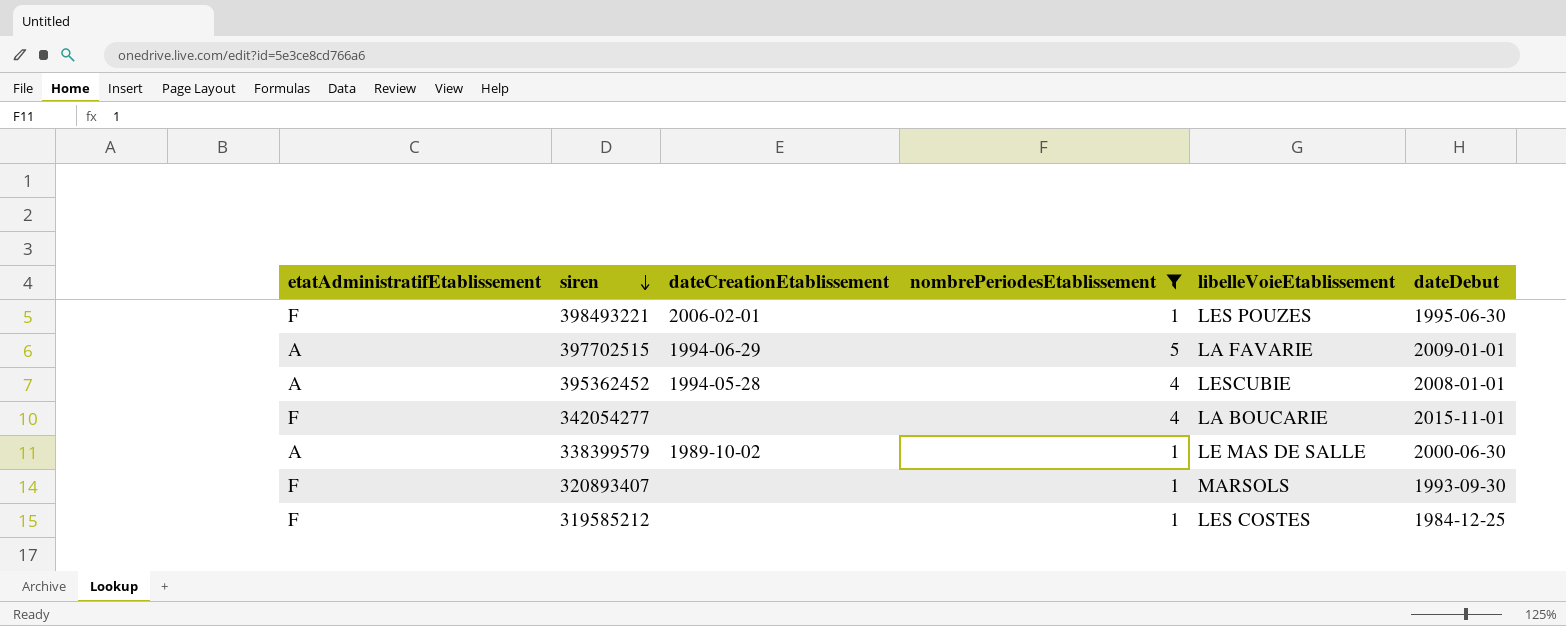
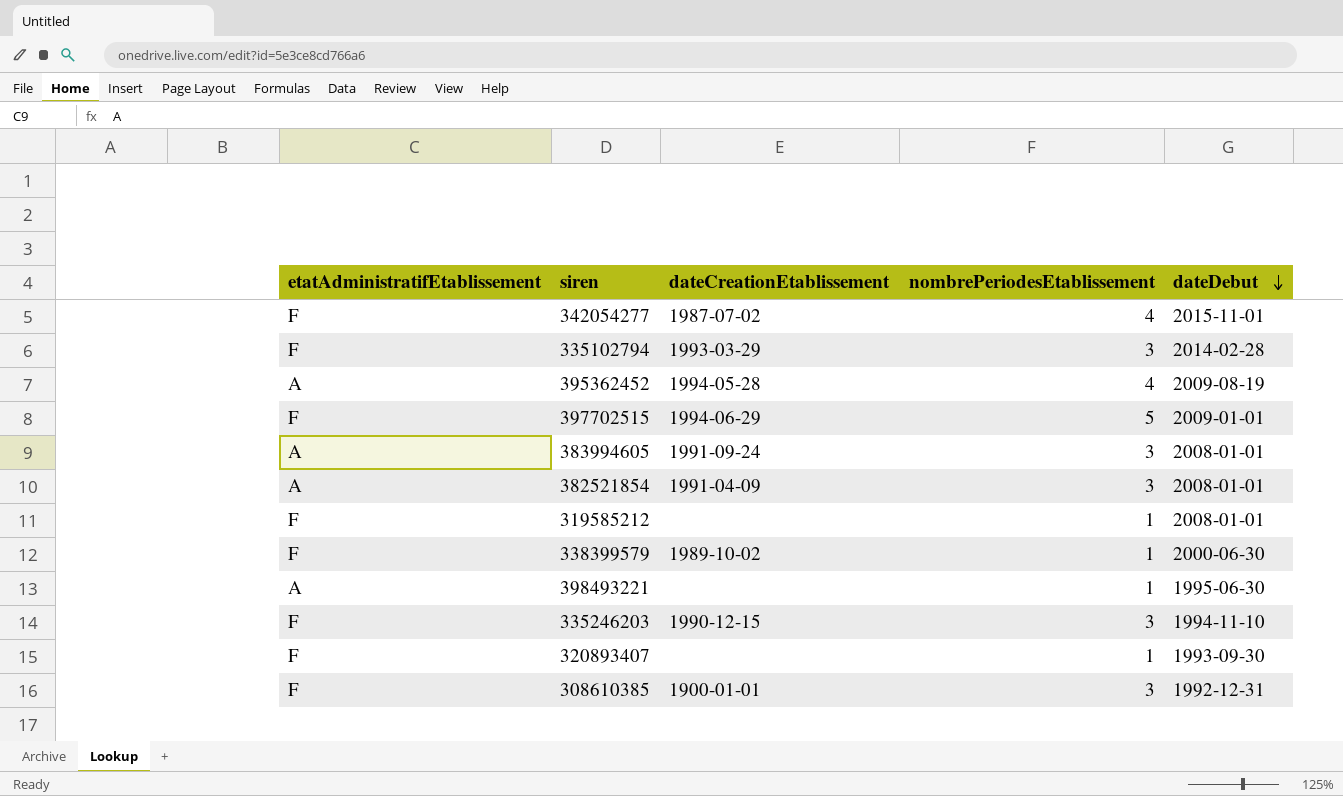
filter: nombrePeriodesEtablissement != 3 -> none
row order: siren descending -> dateDebut descending
column libelleVoieEtablissement | position: 5 -> none
342054277 | dateCreationEtablissement: none -> 1987-07-02
395362452 | dateDebut: 2008-01-01 -> 2009-08-19
397702515 | etatAdministratifEtablissement: A -> F
319585212 | dateDebut: 1984-12-25 -> 2008-01-01
338399579 | etatAdministratifEtablissement: A -> F
398493221 | etatAdministratifEtablissement: F -> A
398493221 | dateCreationEtablissement: 2006-02-01 -> none

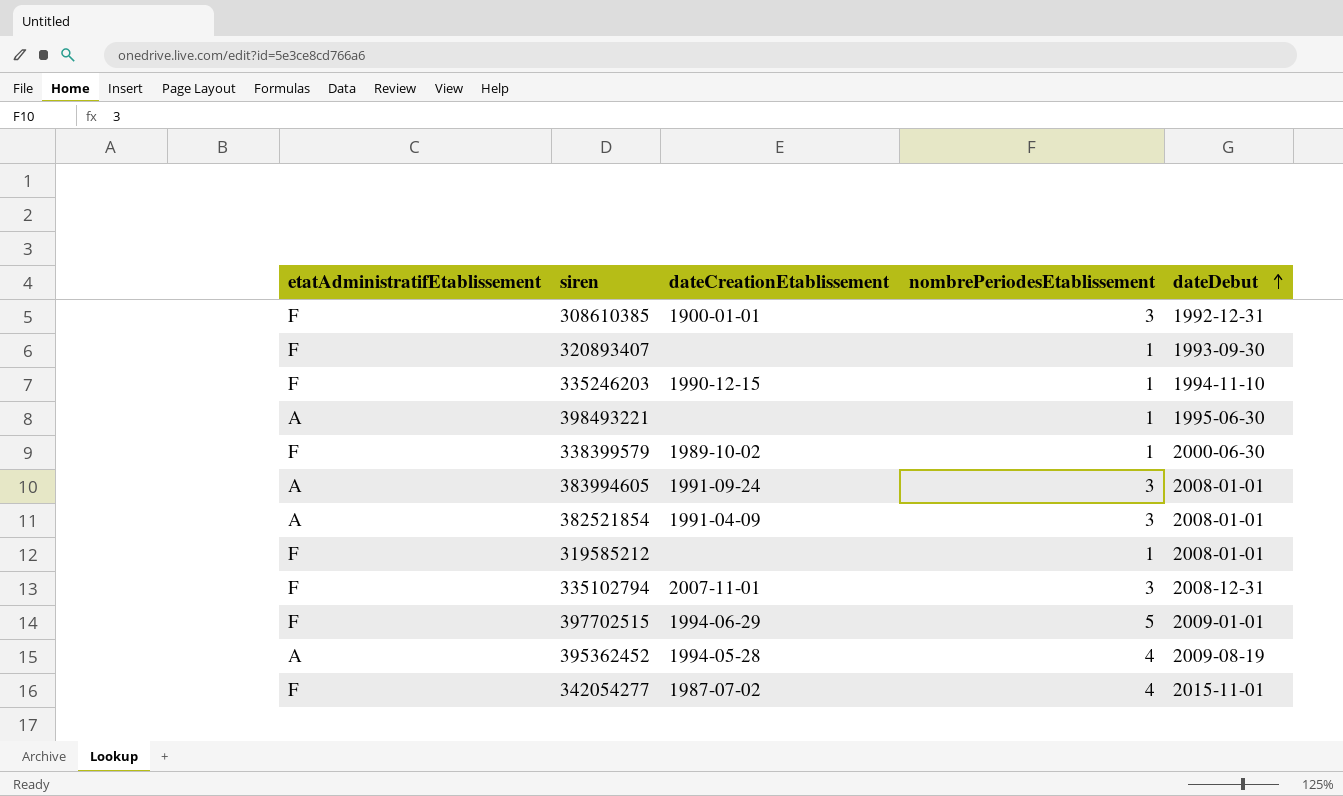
row order: dateDebut descending -> dateDebut ascending
335246203 | nombrePeriodesEtablissement: 3 -> 1
335102794 | dateCreationEtablissement: 1993-03-29 -> 2007-11-01
335102794 | dateDebut: 2014-02-28 -> 2008-12-31

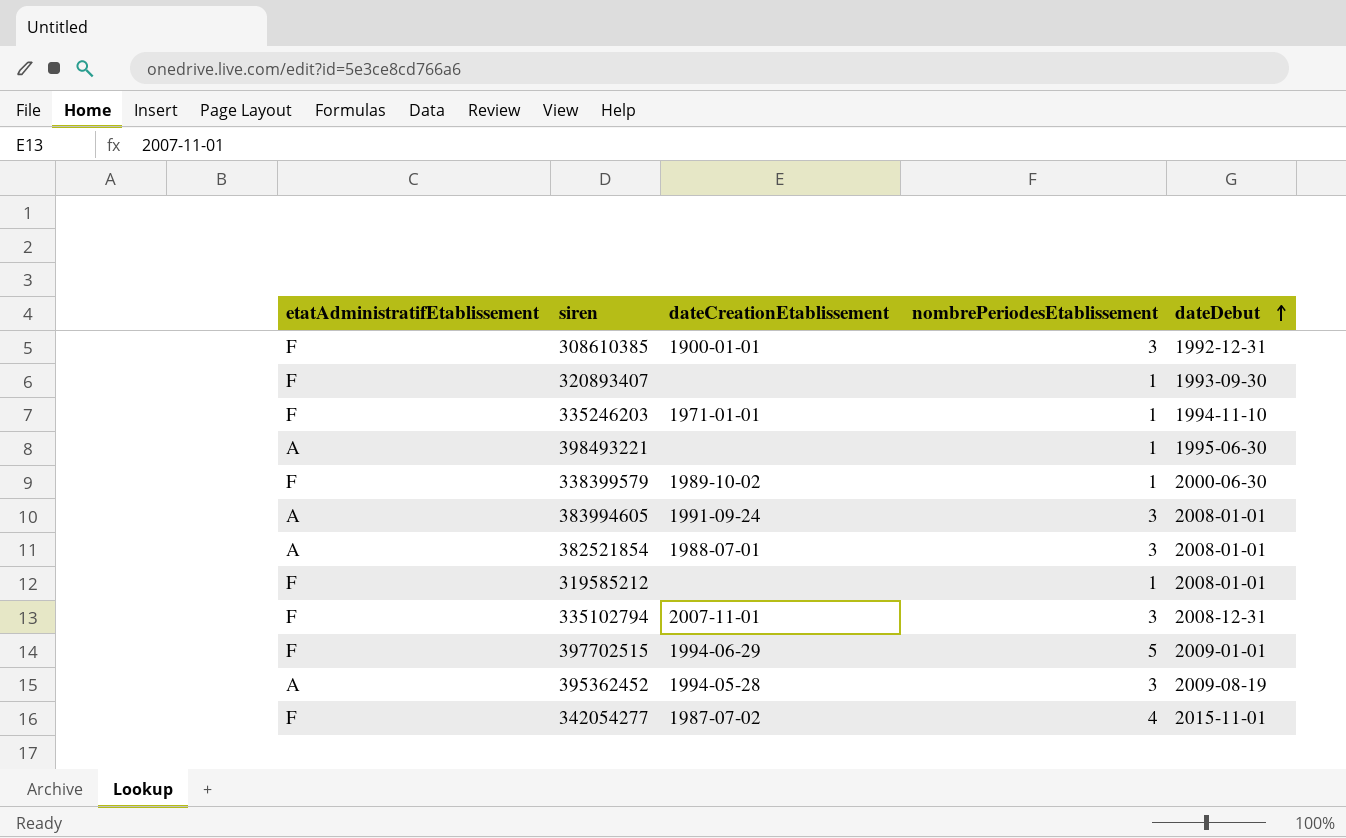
335246203 | dateCreationEtablissement: 1990-12-15 -> 1971-01-01
382521854 | dateCreationEtablissement: 1991-04-09 -> 1988-07-01
395362452 | nombrePeriodesEtablissement: 4 -> 3

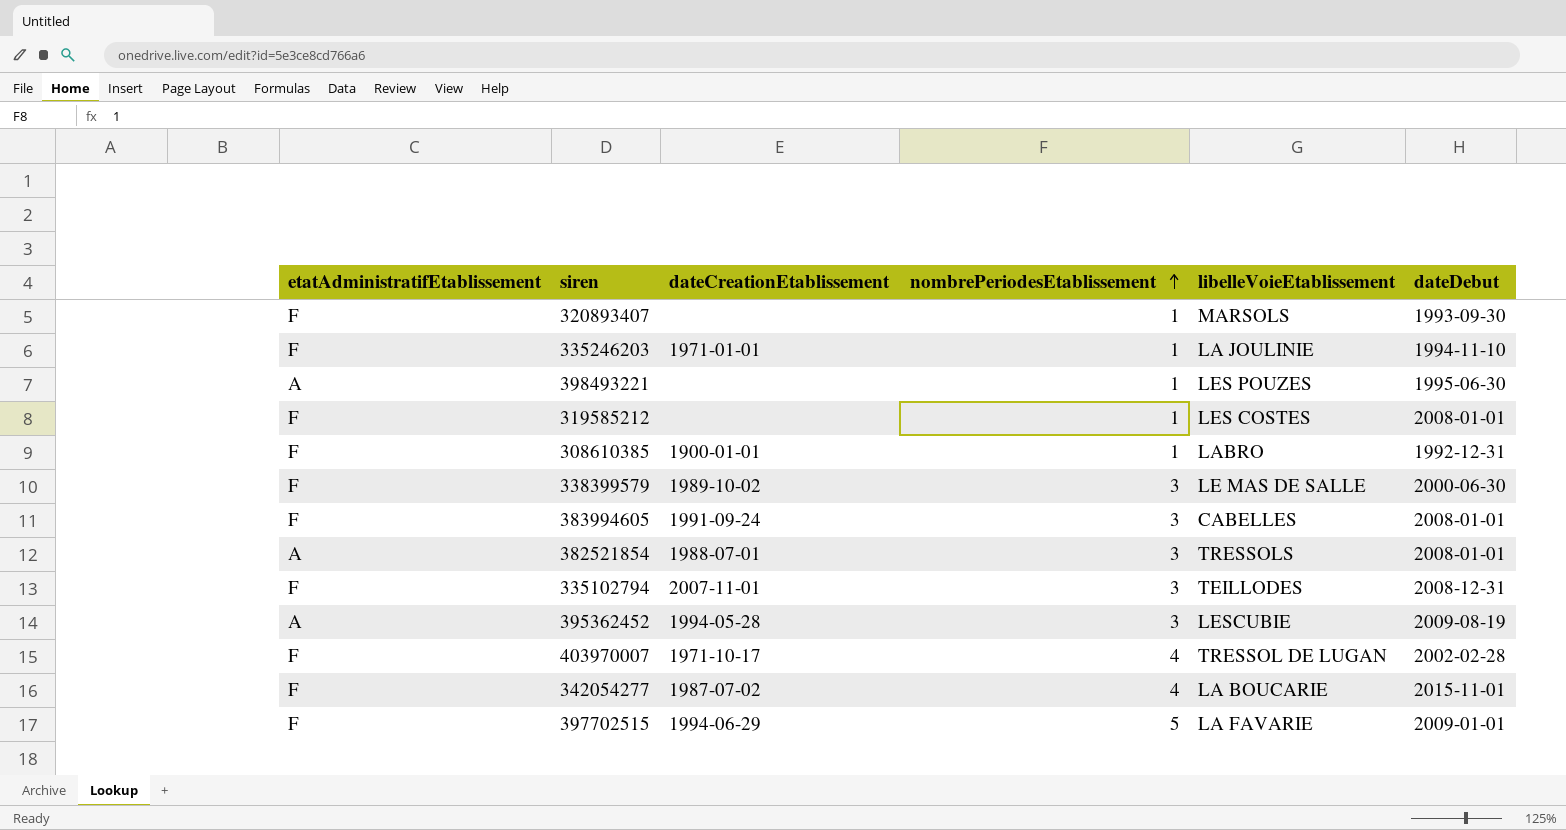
row order: dateDebut ascending -> nombrePeriodesEtablissement ascending
column libelleVoieEtablissement | position: none -> 5
308610385 | nombrePeriodesEtablissement: 3 -> 1
338399579 | nombrePeriodesEtablissement: 1 -> 3
383994605 | etatAdministratifEtablissement: A -> F
row 403970007: none -> F | 1971-10-17 | 4 | TRESSOL DE LUGAN | 2002-02-28

